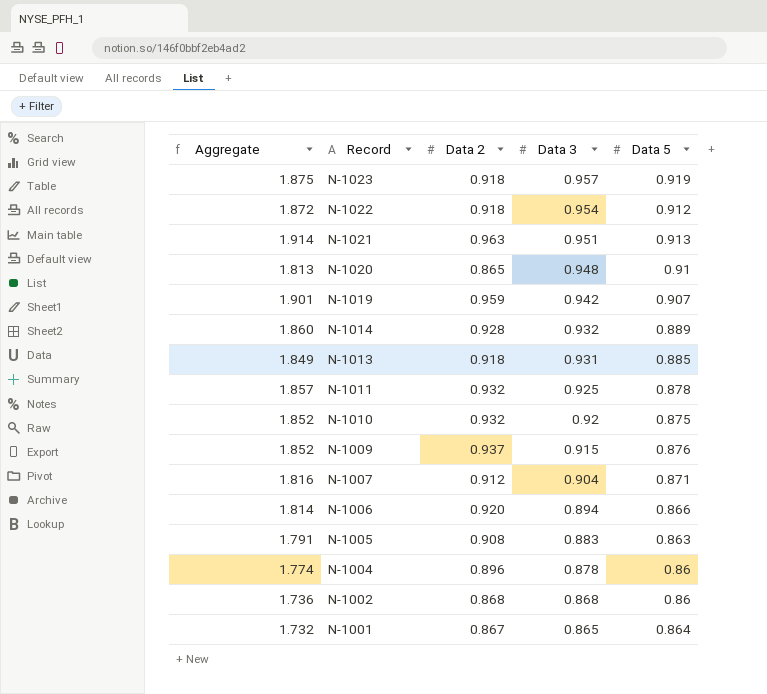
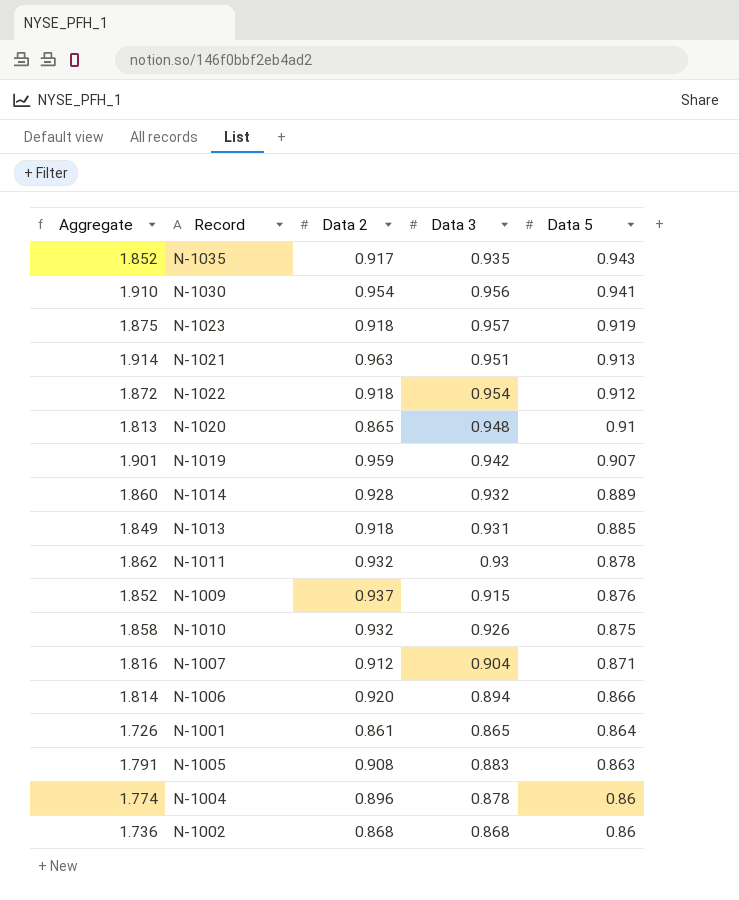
row order: Record descending -> Data 5 descending
row N-1035: none -> 1.852 | 0.917 | 0.935 | 0.943
row N-1030: none -> 1.910 | 0.954 | 0.956 | 0.941
N-1011 | Aggregate: 1.857 -> 1.862
N-1011 | Data 3: 0.925 -> 0.93
N-1010 | Aggregate: 1.852 -> 1.858
N-1010 | Data 3: 0.92 -> 0.926
N-1001 | Aggregate: 1.732 -> 1.726
N-1001 | Data 2: 0.867 -> 0.861

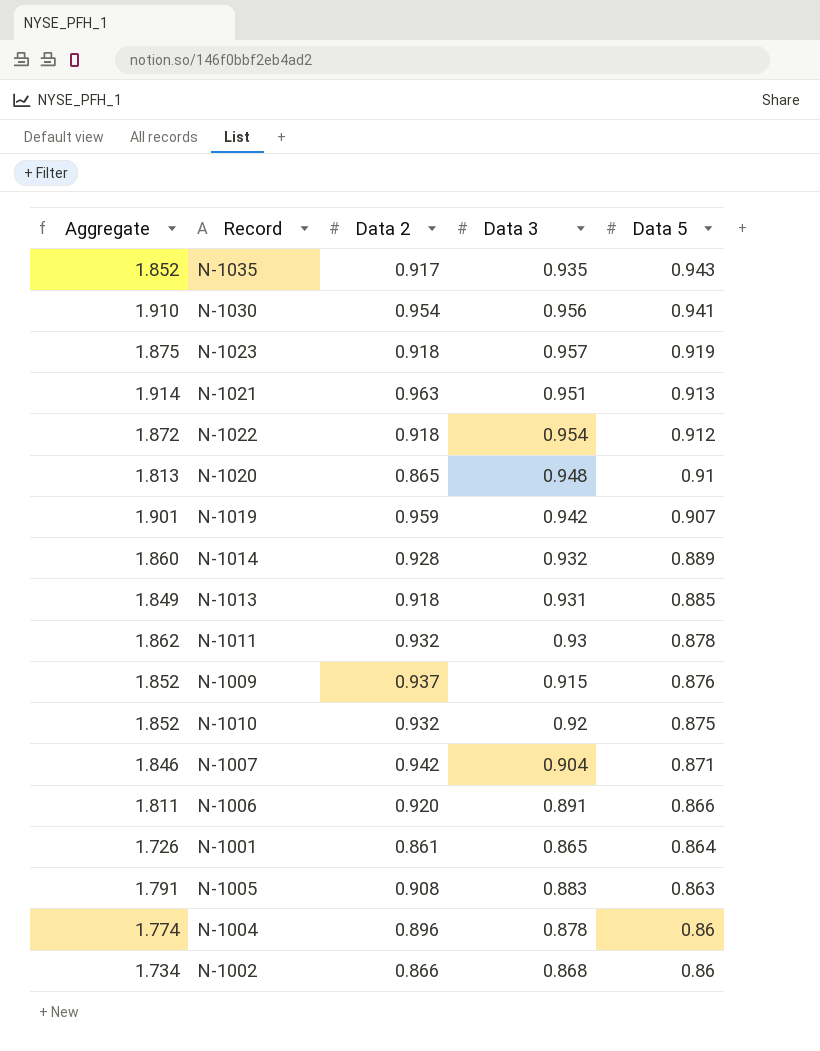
N-1010 | Aggregate: 1.858 -> 1.852
N-1010 | Data 3: 0.926 -> 0.92
N-1007 | Aggregate: 1.816 -> 1.846
N-1007 | Data 2: 0.912 -> 0.942
N-1006 | Aggregate: 1.814 -> 1.811
N-1006 | Data 3: 0.894 -> 0.891
N-1002 | Aggregate: 1.736 -> 1.734
N-1002 | Data 2: 0.868 -> 0.866

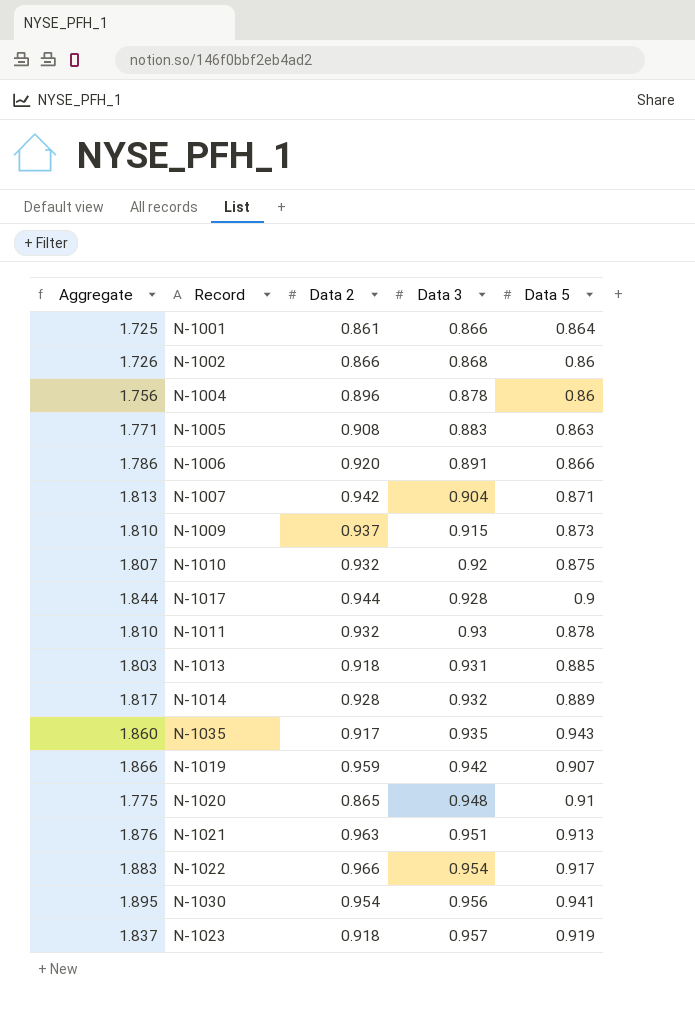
row order: Data 5 descending -> Data 3 ascending
column Aggregate | formula: [Data 2] + [Data 3] -> [Data 2] + [Data 5]
N-1001 | Data 3: 0.865 -> 0.866
N-1009 | Data 5: 0.876 -> 0.873
row N-1017: none -> 1.844 | 0.944 | 0.928 | 0.9
N-1022 | Data 2: 0.918 -> 0.966
N-1022 | Data 5: 0.912 -> 0.917

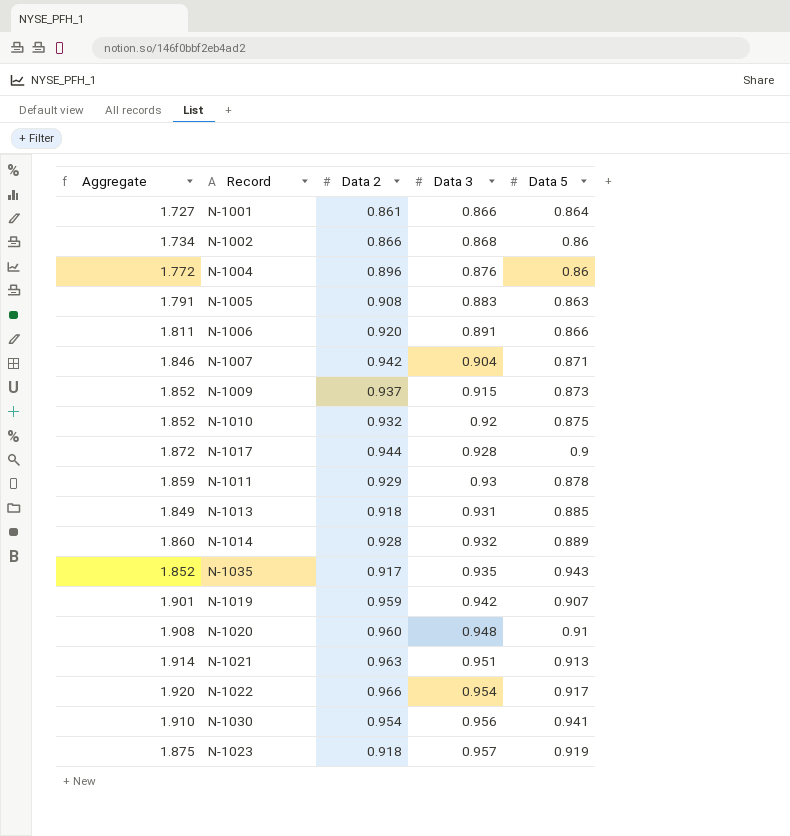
column Aggregate | formula: [Data 2] + [Data 5] -> [Data 2] + [Data 3]
N-1004 | Data 3: 0.878 -> 0.876
N-1011 | Data 2: 0.932 -> 0.929
N-1020 | Data 2: 0.865 -> 0.960

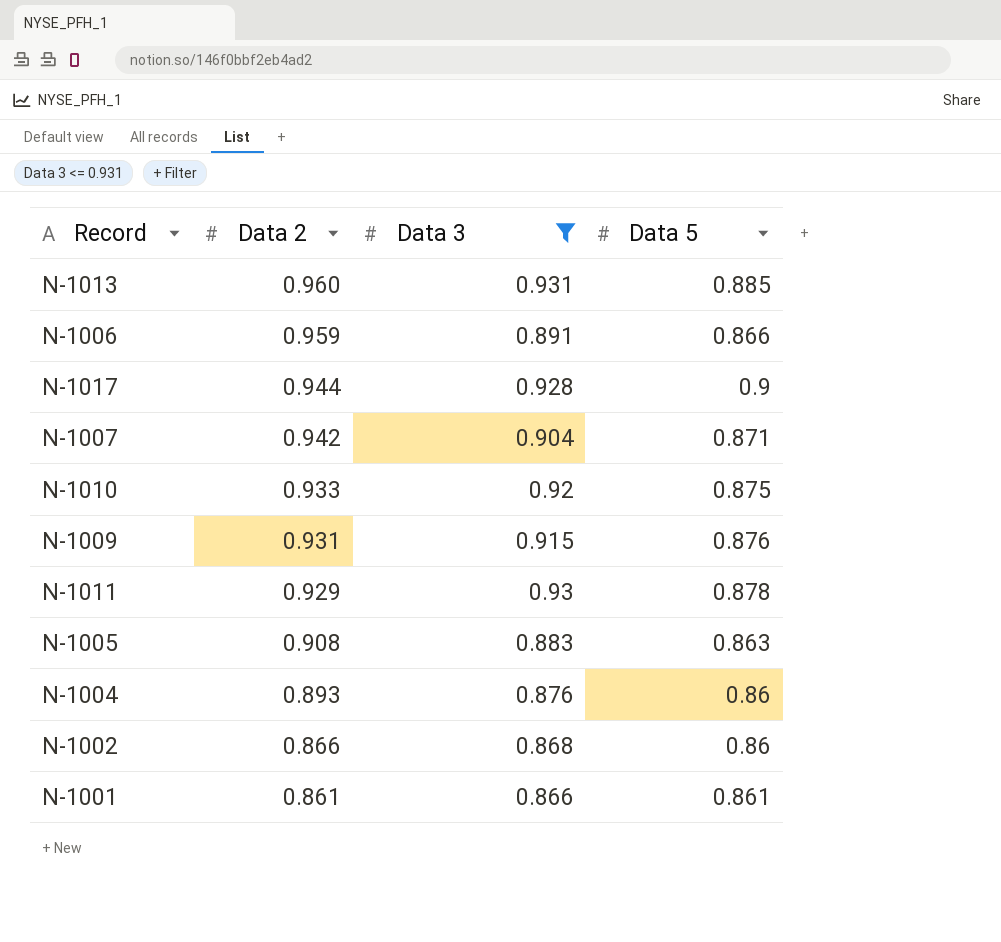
filter: none -> Data 3 <= 0.931
row order: Data 3 ascending -> Data 2 descending
column Aggregate | formula: [Data 2] + [Data 3] -> none
N-1013 | Data 2: 0.918 -> 0.960
N-1006 | Data 2: 0.920 -> 0.959
N-1010 | Data 2: 0.932 -> 0.933
N-1009 | Data 2: 0.937 -> 0.931
N-1009 | Data 5: 0.873 -> 0.876
N-1004 | Data 2: 0.896 -> 0.893
N-1001 | Data 5: 0.864 -> 0.861

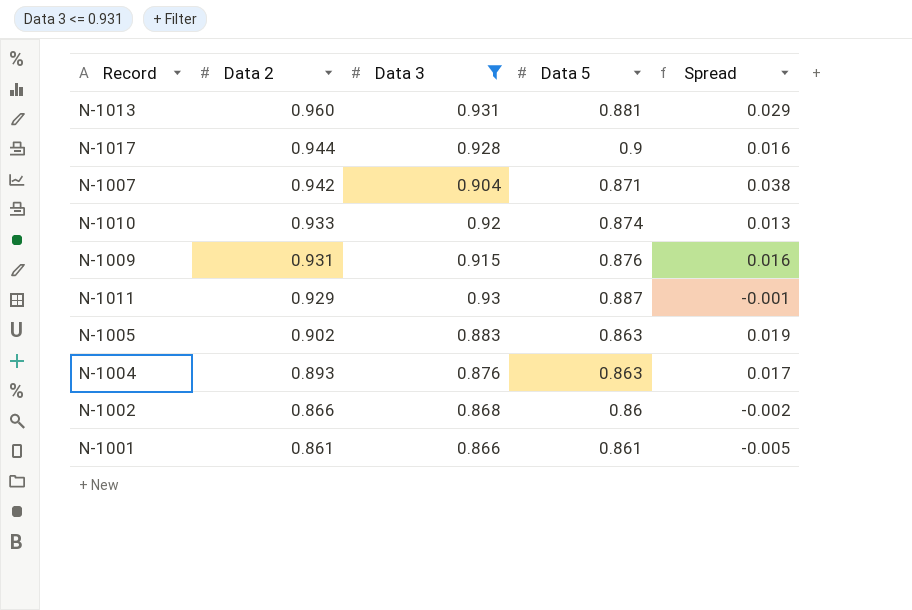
column Spread | formula: none -> [Data 2] - [Data 3]
row N-1006: 0.959 | 0.891 | 0.866 -> none
N-1013 | Data 5: 0.885 -> 0.881
N-1010 | Data 5: 0.875 -> 0.874
N-1011 | Data 5: 0.878 -> 0.887
N-1005 | Data 2: 0.908 -> 0.902
N-1004 | Data 5: 0.86 -> 0.863

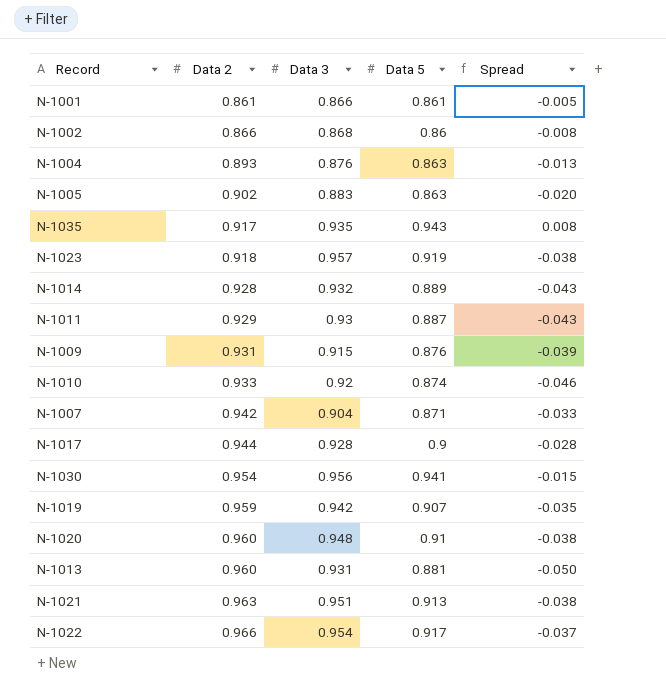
filter: Data 3 <= 0.931 -> none
row order: Data 2 descending -> Data 2 ascending
column Spread | formula: [Data 2] - [Data 3] -> [Data 5] - [Data 3]

